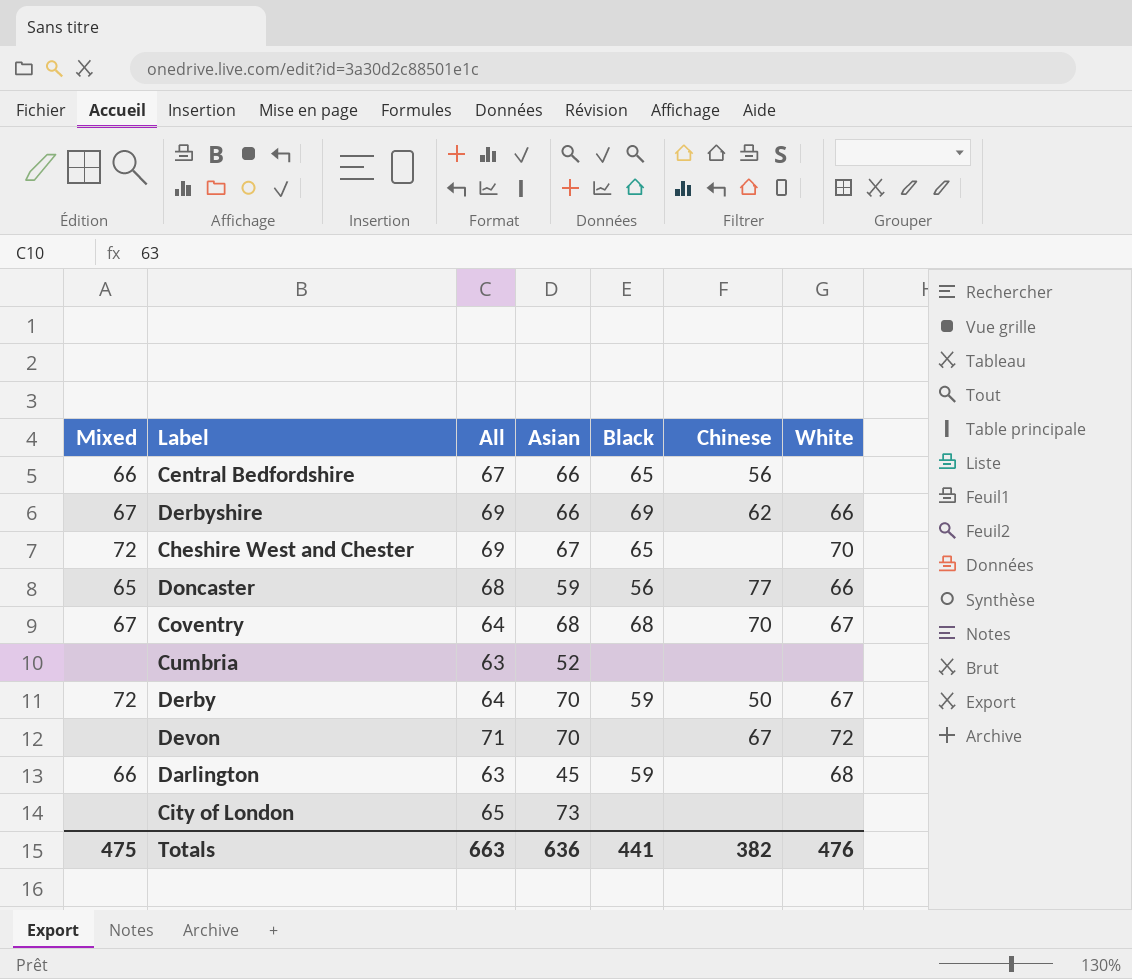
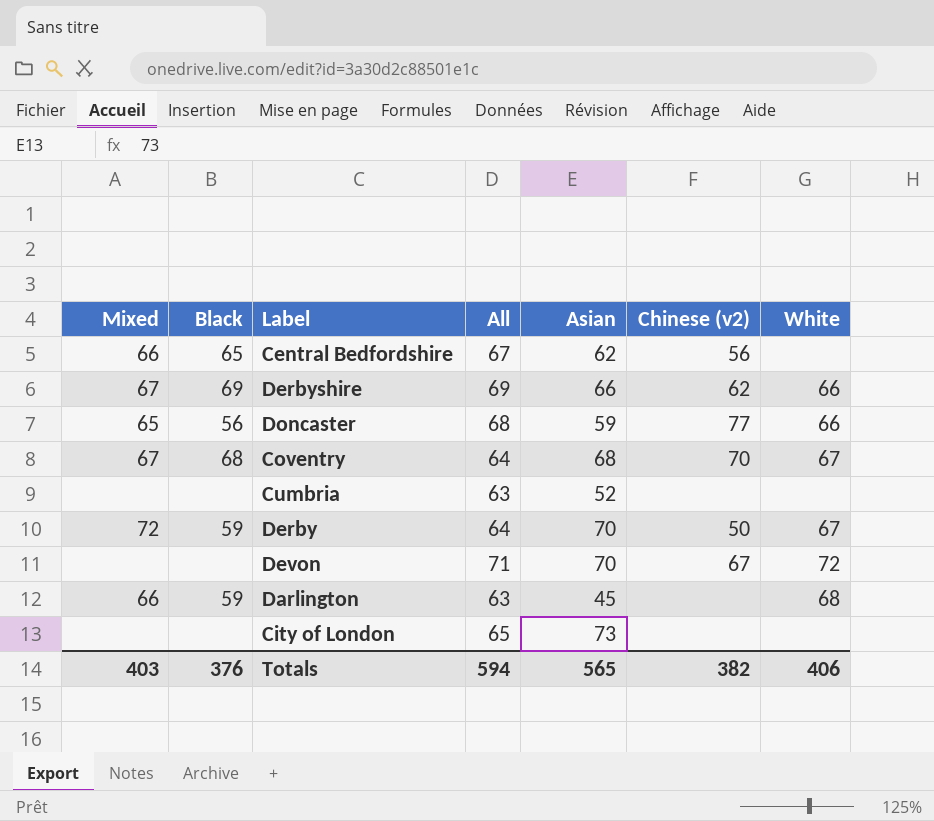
column Black | position: 5 -> 2
column name: Chinese -> Chinese (v2)
row Cheshire West and Chester: 72 | 69 | 67 | 65 | none | 70 -> none
Central Bedfordshire | Asian: 66 -> 62
Totals | Mixed: 475 -> 403
Totals | Black: 441 -> 376
Totals | All: 663 -> 594
Totals | Asian: 636 -> 565
Totals | White: 476 -> 406

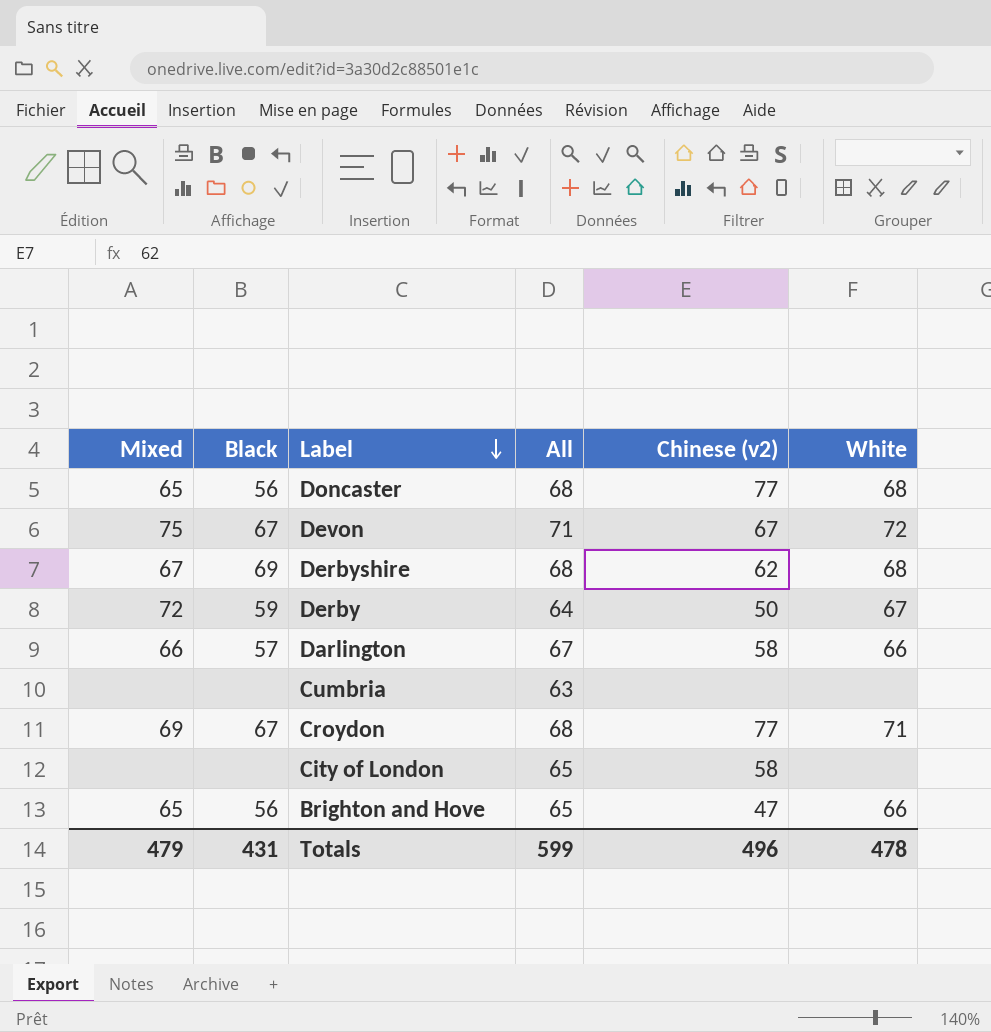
row order: none -> Label descending
column Asian | position: 5 -> none
row Central Bedfordshire: 66 | 65 | 67 | 62 | 56 | none -> none
row Coventry: 67 | 68 | 64 | 68 | 70 | 67 -> none
Doncaster | White: 66 -> 68
Devon | Mixed: none -> 75
Devon | Black: none -> 67
Derbyshire | All: 69 -> 68
Derbyshire | White: 66 -> 68
Darlington | Black: 59 -> 57
Darlington | All: 63 -> 67
Darlington | Chinese (v2): none -> 58
Darlington | White: 68 -> 66
row Croydon: none -> 69 | 67 | 68 | 77 | 71
City of London | Chinese (v2): none -> 58
row Brighton and Hove: none -> 65 | 56 | 65 | 47 | 66
Totals | Mixed: 403 -> 479
Totals | Black: 376 -> 431
Totals | All: 594 -> 599
Totals | Chinese (v2): 382 -> 496
Totals | White: 406 -> 478

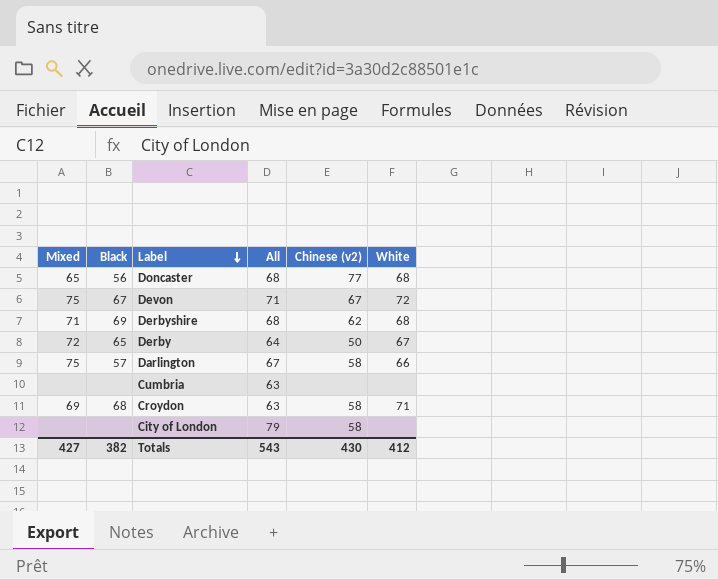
row Brighton and Hove: 65 | 56 | 65 | 47 | 66 -> none
Derbyshire | Mixed: 67 -> 71
Derby | Black: 59 -> 65
Darlington | Mixed: 66 -> 75
Croydon | Black: 67 -> 68
Croydon | All: 68 -> 63
Croydon | Chinese (v2): 77 -> 58
City of London | All: 65 -> 79
Totals | Mixed: 479 -> 427
Totals | Black: 431 -> 382
Totals | All: 599 -> 543
Totals | Chinese (v2): 496 -> 430
Totals | White: 478 -> 412

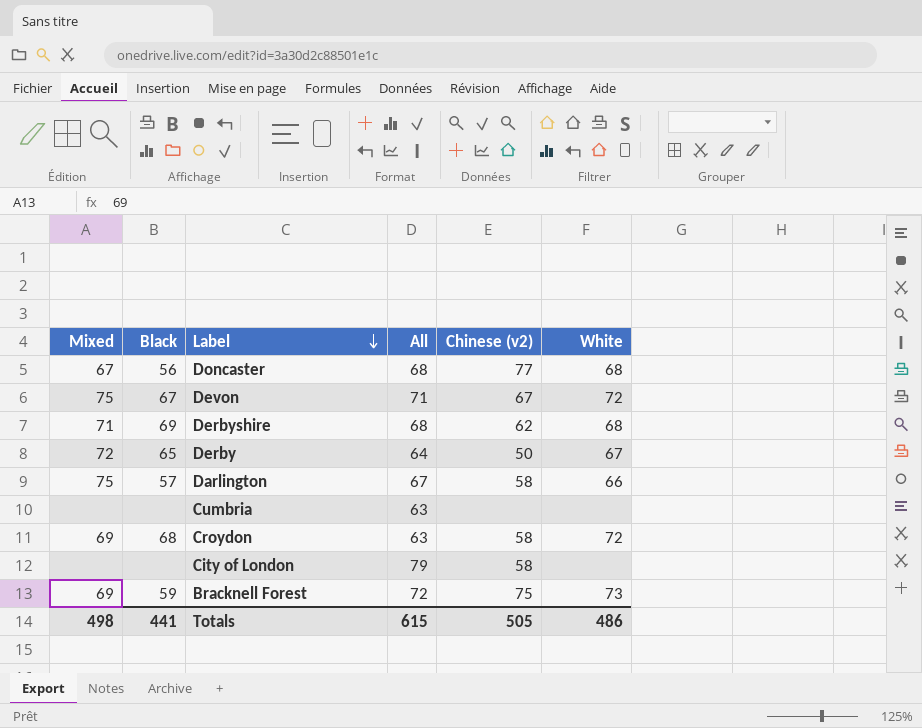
Doncaster | Mixed: 65 -> 67
Croydon | White: 71 -> 72
row Bracknell Forest: none -> 69 | 59 | 72 | 75 | 73
Totals | Mixed: 427 -> 498
Totals | Black: 382 -> 441
Totals | All: 543 -> 615
Totals | Chinese (v2): 430 -> 505
Totals | White: 412 -> 486

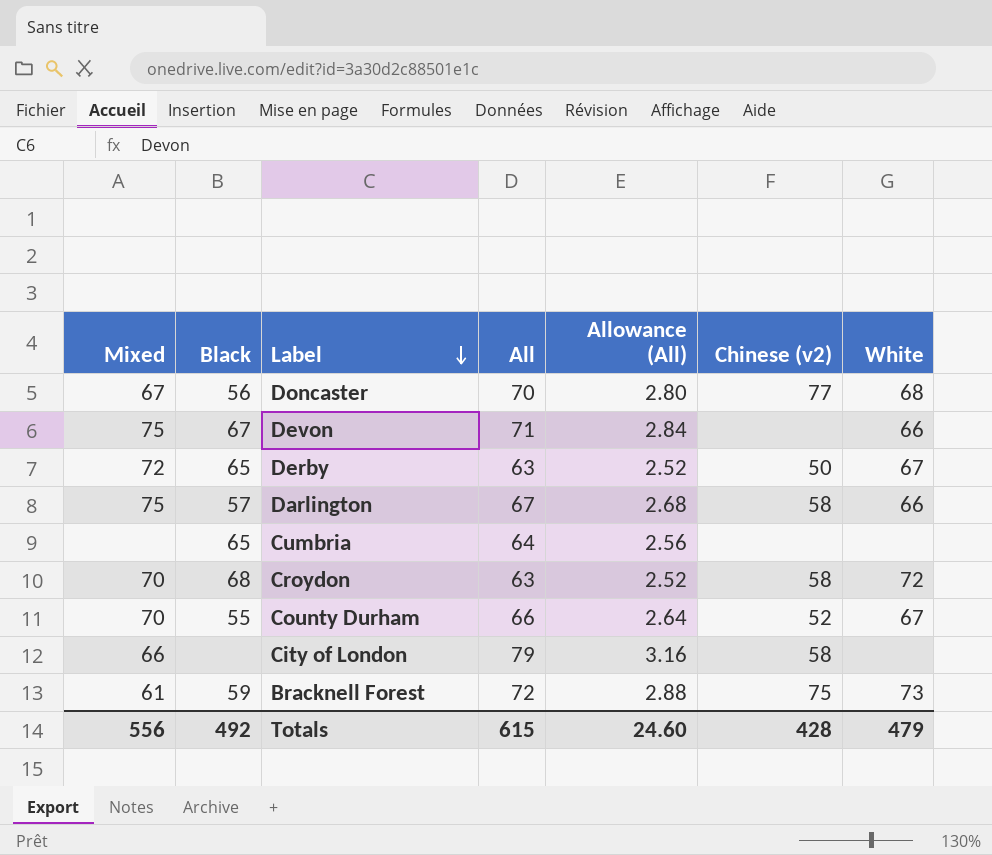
column Allowance (All) | formula: none -> [All] * 0.04
row Derbyshire: 71 | 69 | 68 | 62 | 68 -> none
Doncaster | All: 68 -> 70
Devon | Chinese (v2): 67 -> none
Devon | White: 72 -> 66
Derby | All: 64 -> 63
Cumbria | Black: none -> 65
Cumbria | All: 63 -> 64
Croydon | Mixed: 69 -> 70
row County Durham: none -> 70 | 55 | 66 | 2.64 | 52 | 67
City of London | Mixed: none -> 66
Bracknell Forest | Mixed: 69 -> 61
Totals | Mixed: 498 -> 556
Totals | Black: 441 -> 492
Totals | Chinese (v2): 505 -> 428
Totals | White: 486 -> 479

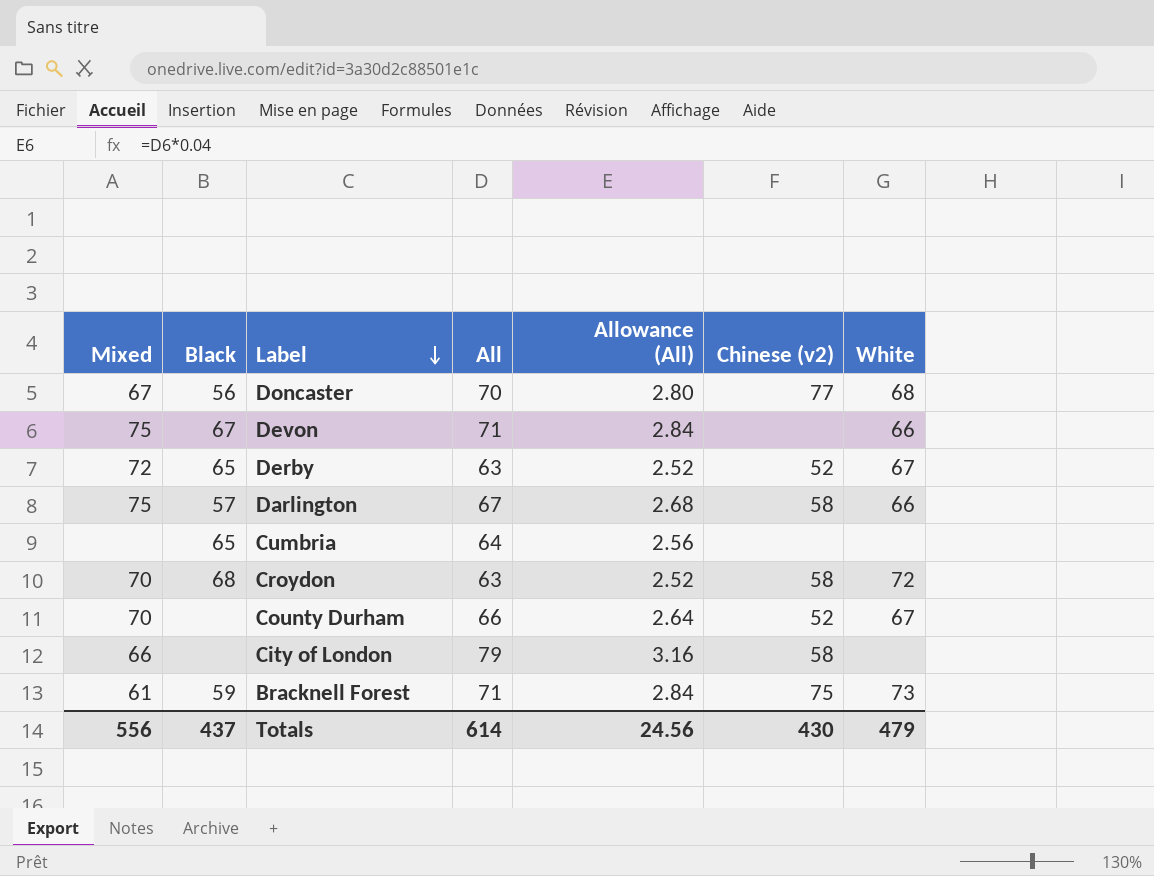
Derby | Chinese (v2): 50 -> 52
County Durham | Black: 55 -> none
Bracknell Forest | All: 72 -> 71
Bracknell Forest | Allowance (All): 2.88 -> 2.84
Totals | Black: 492 -> 437
Totals | All: 615 -> 614
Totals | Allowance (All): 24.60 -> 24.56
Totals | Chinese (v2): 428 -> 430

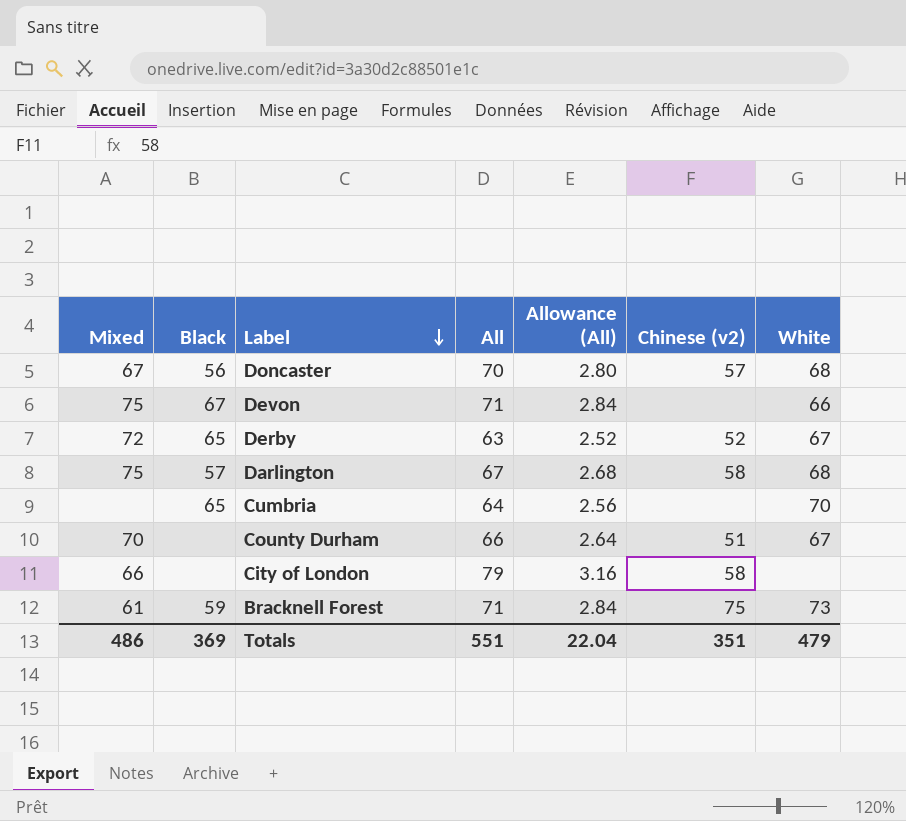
row Croydon: 70 | 68 | 63 | 2.52 | 58 | 72 -> none
Doncaster | Chinese (v2): 77 -> 57
Darlington | White: 66 -> 68
Cumbria | White: none -> 70
County Durham | Chinese (v2): 52 -> 51
Totals | Mixed: 556 -> 486
Totals | Black: 437 -> 369
Totals | All: 614 -> 551
Totals | Allowance (All): 24.56 -> 22.04
Totals | Chinese (v2): 430 -> 351

